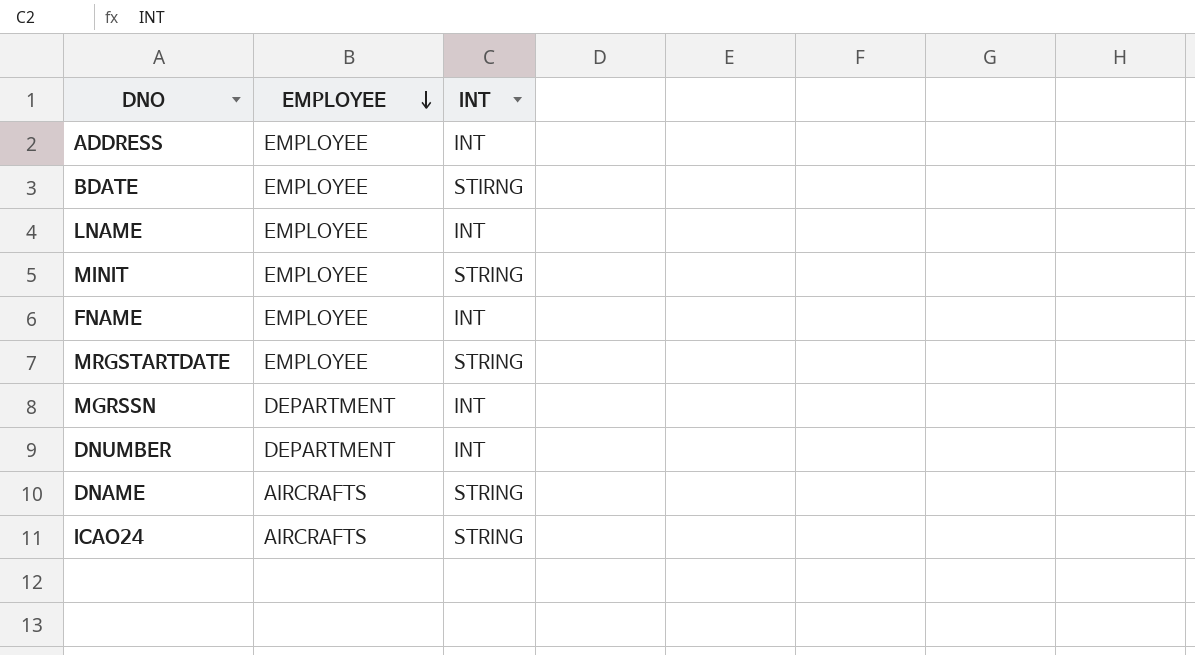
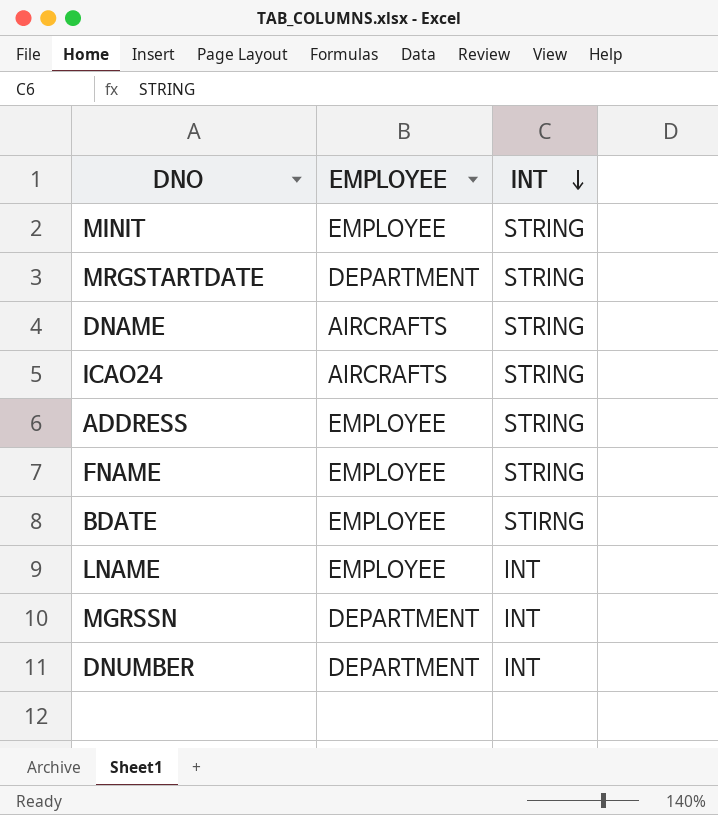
row order: EMPLOYEE descending -> INT descending
MRGSTARTDATE | EMPLOYEE: EMPLOYEE -> DEPARTMENT
ADDRESS | INT: INT -> STRING
FNAME | INT: INT -> STRING

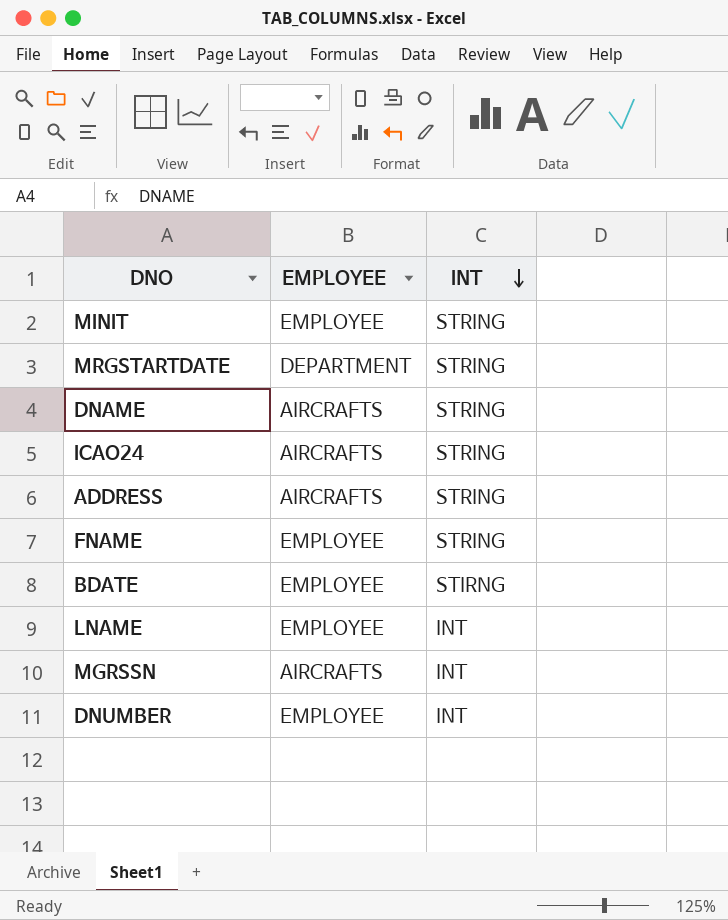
ADDRESS | EMPLOYEE: EMPLOYEE -> AIRCRAFTS
MGRSSN | EMPLOYEE: DEPARTMENT -> AIRCRAFTS
DNUMBER | EMPLOYEE: DEPARTMENT -> EMPLOYEE

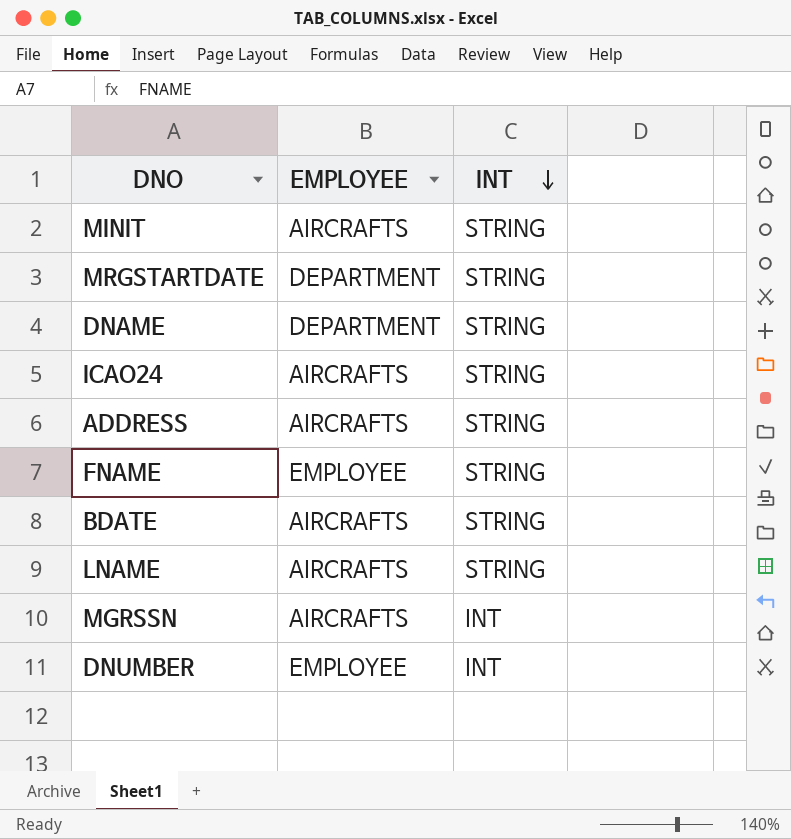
MINIT | EMPLOYEE: EMPLOYEE -> AIRCRAFTS
DNAME | EMPLOYEE: AIRCRAFTS -> DEPARTMENT
BDATE | EMPLOYEE: EMPLOYEE -> AIRCRAFTS
BDATE | INT: STIRNG -> STRING
LNAME | EMPLOYEE: EMPLOYEE -> AIRCRAFTS
LNAME | INT: INT -> STRING

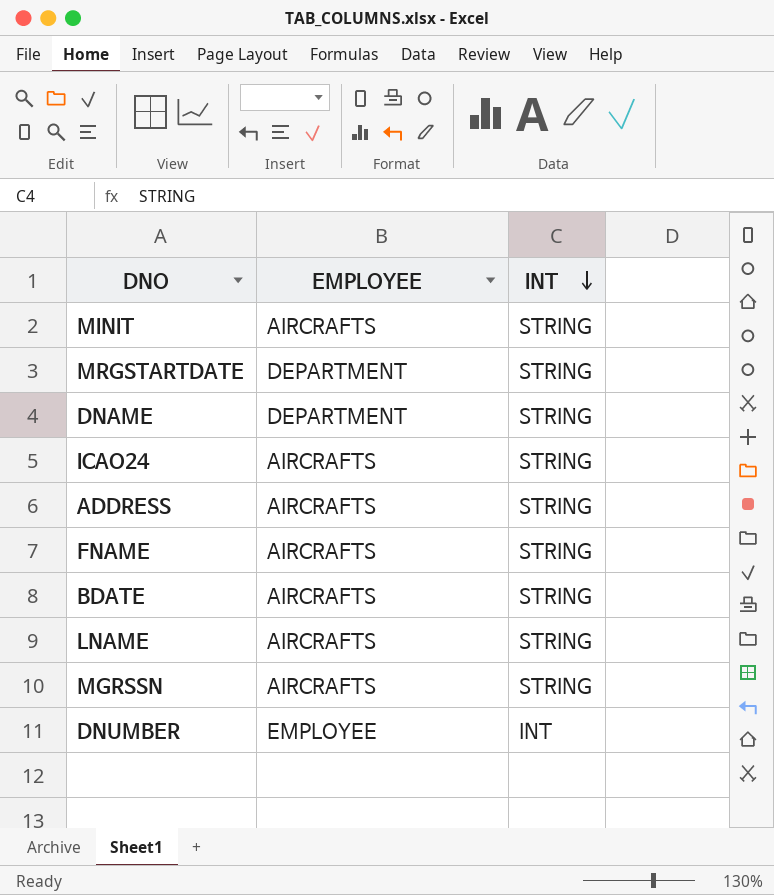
FNAME | EMPLOYEE: EMPLOYEE -> AIRCRAFTS
MGRSSN | INT: INT -> STRING

